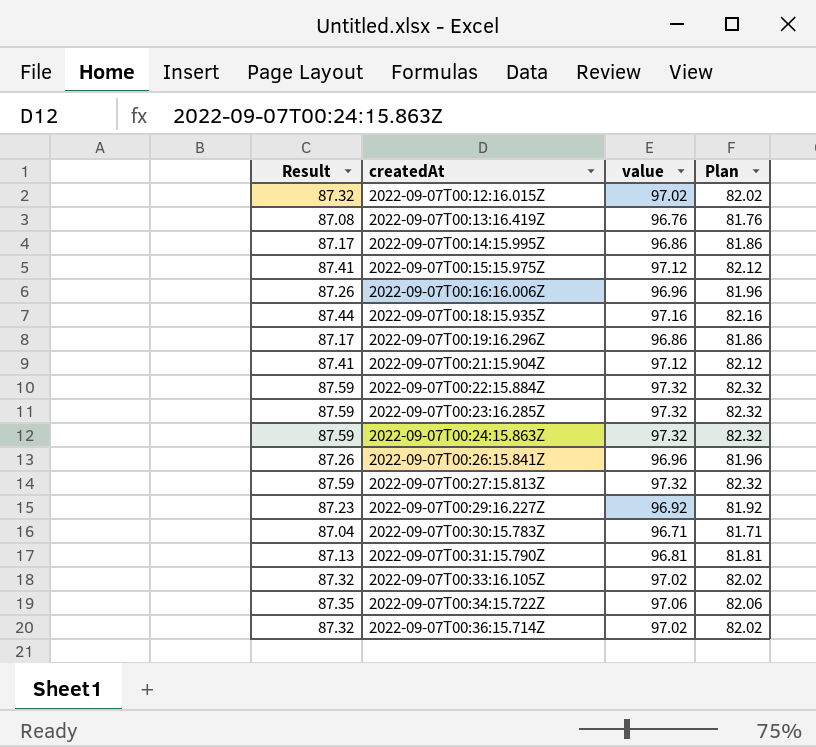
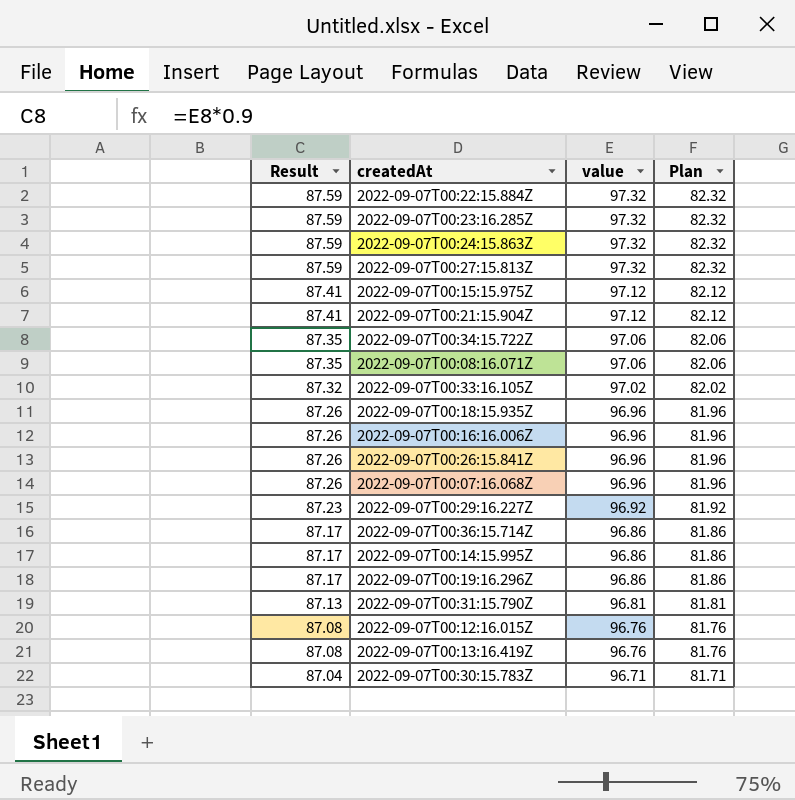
row order: createdAt ascending -> Result descending
row 2022-09-07T00:08:16.071Z: none -> 87.35 | 97.06 | 82.06
2022-09-07T00:18:15.935Z | Result: 87.44 -> 87.26
2022-09-07T00:18:15.935Z | value: 97.16 -> 96.96
2022-09-07T00:18:15.935Z | Plan: 82.16 -> 81.96
row 2022-09-07T00:07:16.068Z: none -> 87.26 | 96.96 | 81.96
2022-09-07T00:36:15.714Z | Result: 87.32 -> 87.17
2022-09-07T00:36:15.714Z | value: 97.02 -> 96.86
2022-09-07T00:36:15.714Z | Plan: 82.02 -> 81.86
2022-09-07T00:12:16.015Z | Result: 87.32 -> 87.08
2022-09-07T00:12:16.015Z | value: 97.02 -> 96.76
2022-09-07T00:12:16.015Z | Plan: 82.02 -> 81.76

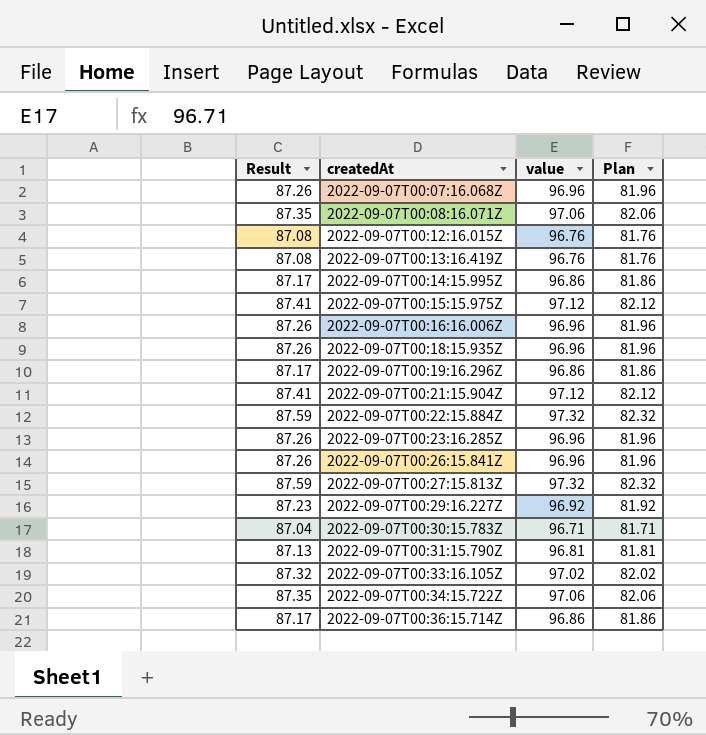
row order: Result descending -> createdAt ascending
row 2022-09-07T00:24:15.863Z: 87.59 | 97.32 | 82.32 -> none
2022-09-07T00:23:16.285Z | Result: 87.59 -> 87.26
2022-09-07T00:23:16.285Z | value: 97.32 -> 96.96
2022-09-07T00:23:16.285Z | Plan: 82.32 -> 81.96

